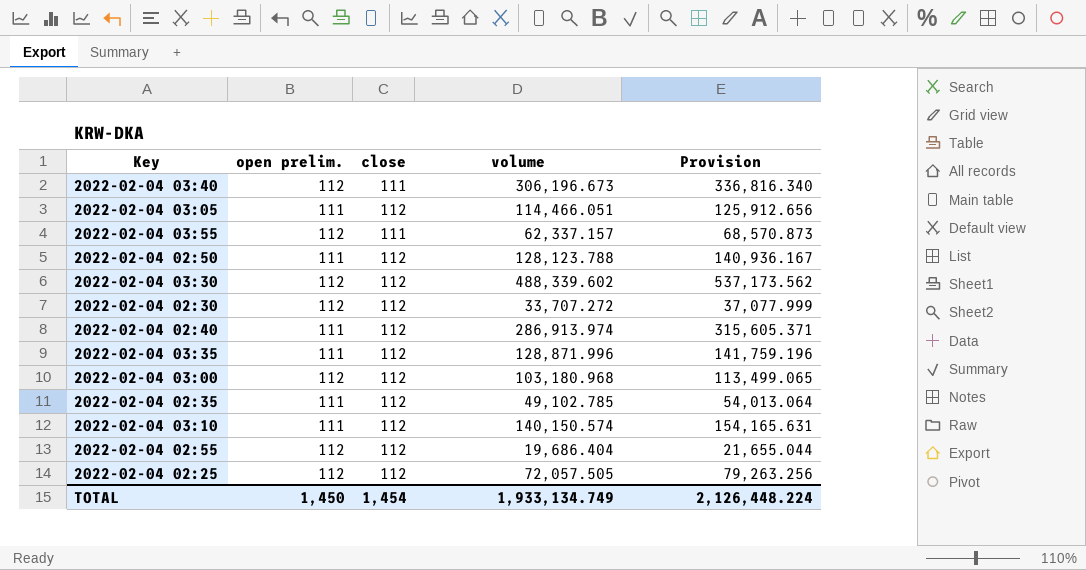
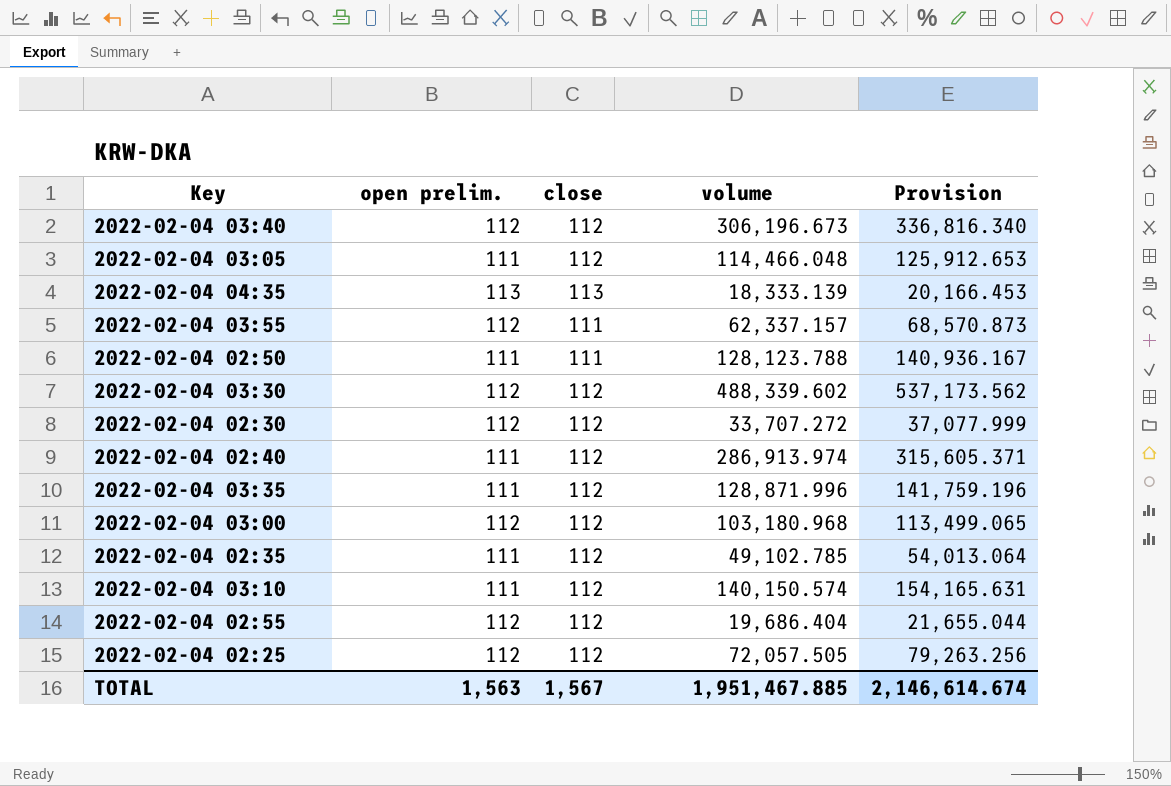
2022-02-04 03:40 | close: 111 -> 112
2022-02-04 03:05 | volume: 114,466.051 -> 114,466.048
2022-02-04 03:05 | Provision: 125,912.656 -> 125,912.653
row 2022-02-04 04:35: none -> 113 | 113 | 18,333.139 | 20,166.453
2022-02-04 02:50 | close: 112 -> 111
TOTAL | open prelim.: 1,450 -> 1,563
TOTAL | close: 1,454 -> 1,567
TOTAL | volume: 1,933,134.749 -> 1,951,467.885
TOTAL | Provision: 2,126,448.224 -> 2,146,614.674

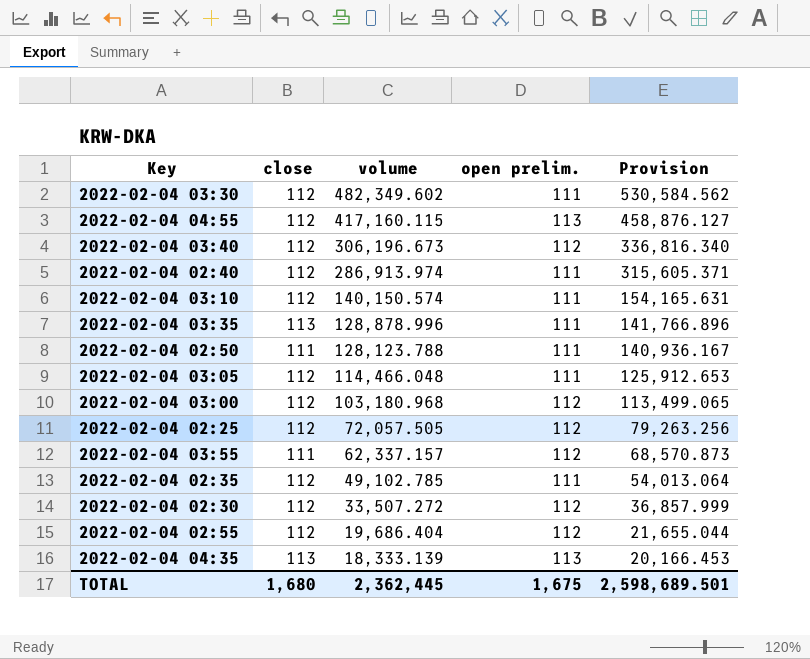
row order: none -> volume descending
column open prelim. | position: 2 -> 4
2022-02-04 03:30 | volume: 488,339.602 -> 482,349.602
2022-02-04 03:30 | open prelim.: 112 -> 111
2022-02-04 03:30 | Provision: 537,173.562 -> 530,584.562
row 2022-02-04 04:55: none -> 112 | 417,160.115 | 113 | 458,876.127
2022-02-04 03:35 | close: 112 -> 113
2022-02-04 03:35 | volume: 128,871.996 -> 128,878.996
2022-02-04 03:35 | Provision: 141,759.196 -> 141,766.896
2022-02-04 02:30 | volume: 33,707.272 -> 33,507.272
2022-02-04 02:30 | Provision: 37,077.999 -> 36,857.999
TOTAL | close: 1,567 -> 1,680
TOTAL | volume: 1,951,467.885 -> 2,362,445
TOTAL | open prelim.: 1,563 -> 1,675
TOTAL | Provision: 2,146,614.674 -> 2,598,689.501

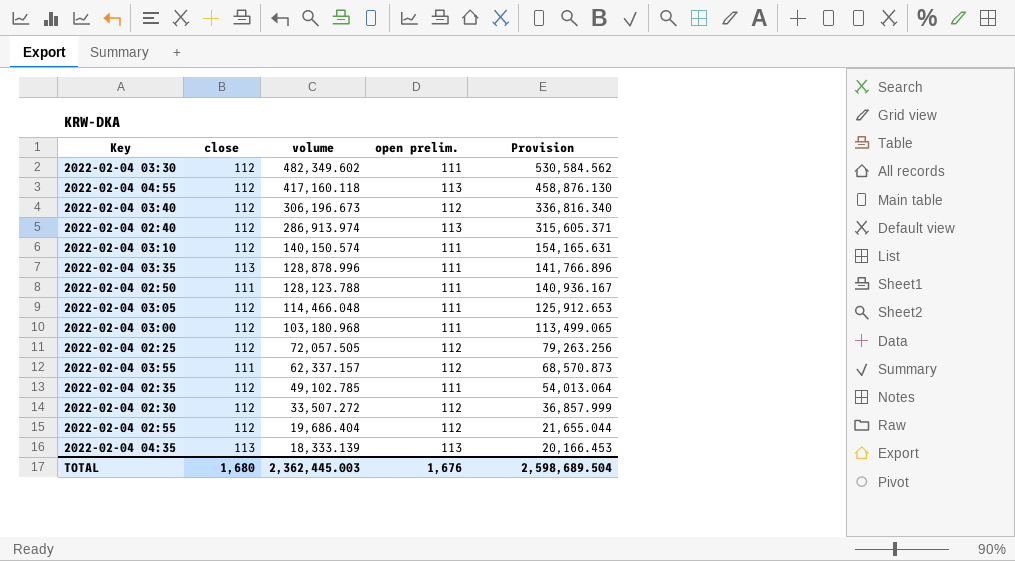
2022-02-04 04:55 | volume: 417,160.115 -> 417,160.118
2022-02-04 04:55 | Provision: 458,876.127 -> 458,876.130
2022-02-04 02:40 | open prelim.: 111 -> 113
2022-02-04 03:00 | open prelim.: 112 -> 111
TOTAL | volume: 2,362,445 -> 2,362,445.003
TOTAL | open prelim.: 1,675 -> 1,676
TOTAL | Provision: 2,598,689.501 -> 2,598,689.504

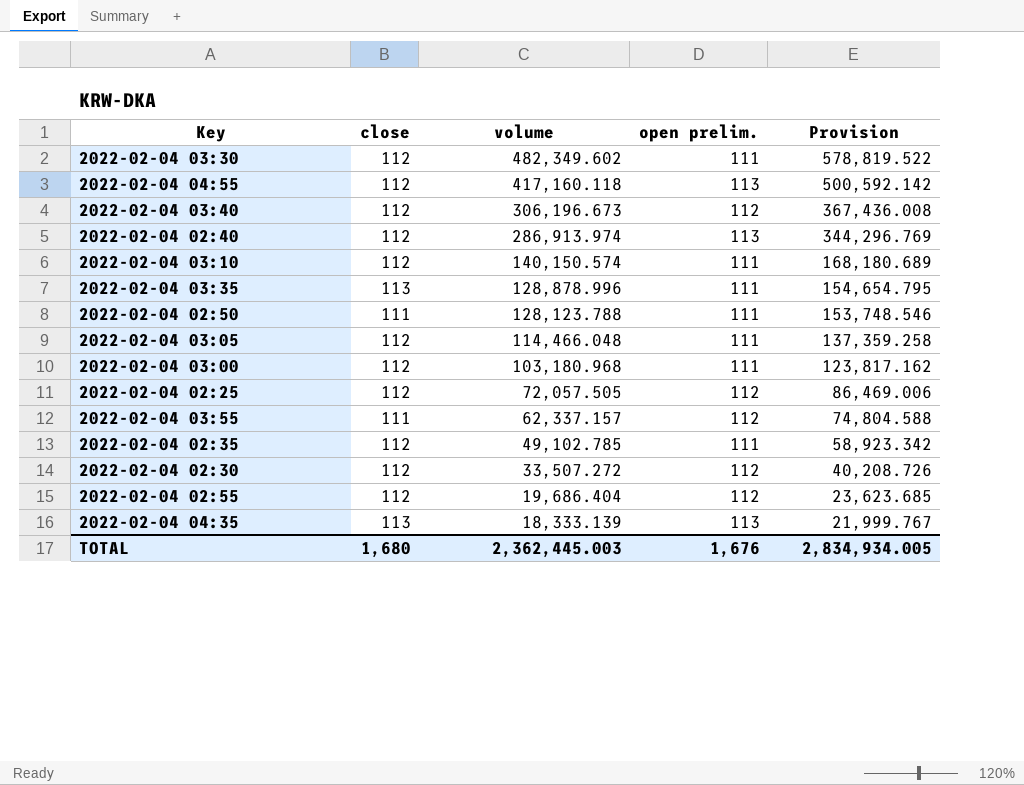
column Provision | formula: [volume] * 1.1 -> [volume] * 1.2
TOTAL | Provision: 2,598,689.504 -> 2,834,934.005

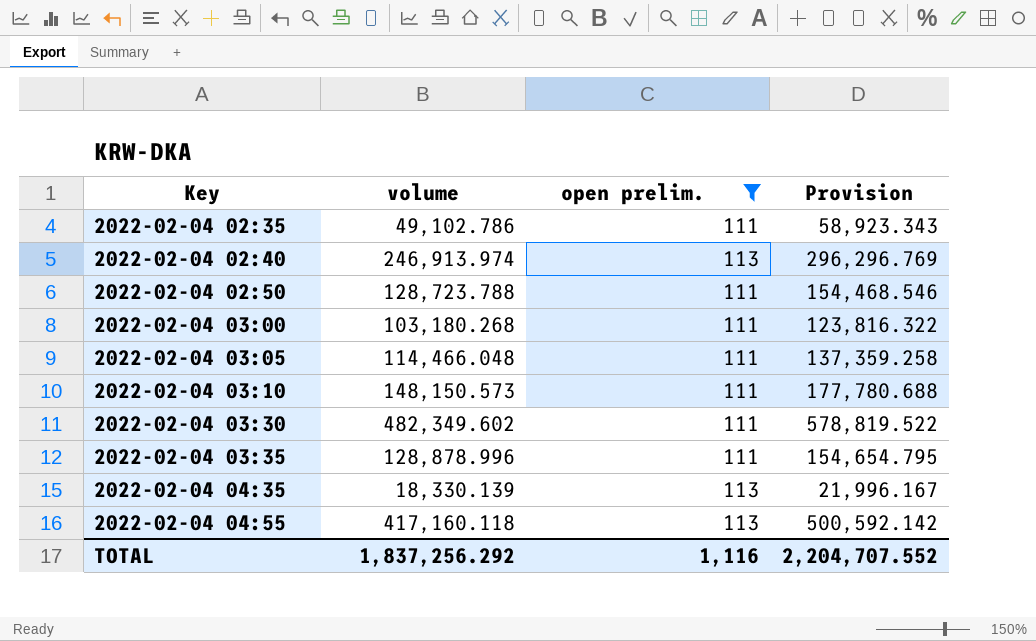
filter: none -> open prelim. != 112
row order: volume descending -> Key ascending
column close | position: 2 -> none
2022-02-04 02:35 | volume: 49,102.785 -> 49,102.786
2022-02-04 02:35 | Provision: 58,923.342 -> 58,923.343
2022-02-04 02:40 | volume: 286,913.974 -> 246,913.974
2022-02-04 02:40 | Provision: 344,296.769 -> 296,296.769
2022-02-04 02:50 | volume: 128,123.788 -> 128,723.788
2022-02-04 02:50 | Provision: 153,748.546 -> 154,468.546
2022-02-04 03:00 | volume: 103,180.968 -> 103,180.268
2022-02-04 03:00 | Provision: 123,817.162 -> 123,816.322
2022-02-04 03:10 | volume: 140,150.574 -> 148,150.573
2022-02-04 03:10 | Provision: 168,180.689 -> 177,780.688
2022-02-04 04:35 | volume: 18,333.139 -> 18,330.139
2022-02-04 04:35 | Provision: 21,999.767 -> 21,996.167
TOTAL | volume: 2,362,445.003 -> 1,837,256.292
TOTAL | open prelim.: 1,676 -> 1,116
TOTAL | Provision: 2,834,934.005 -> 2,204,707.552

